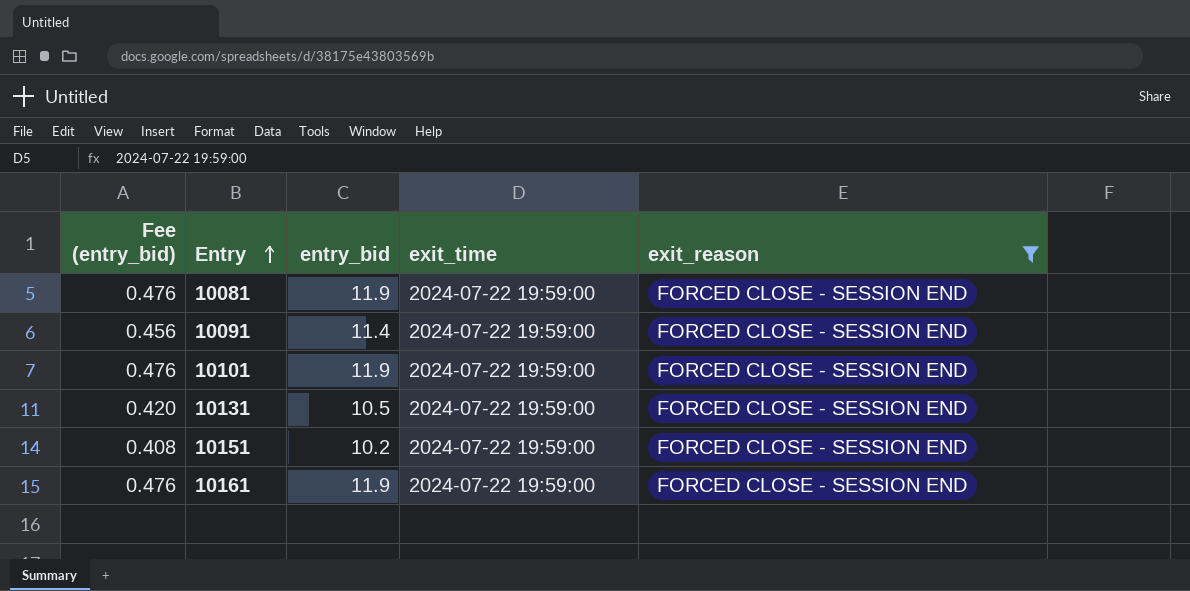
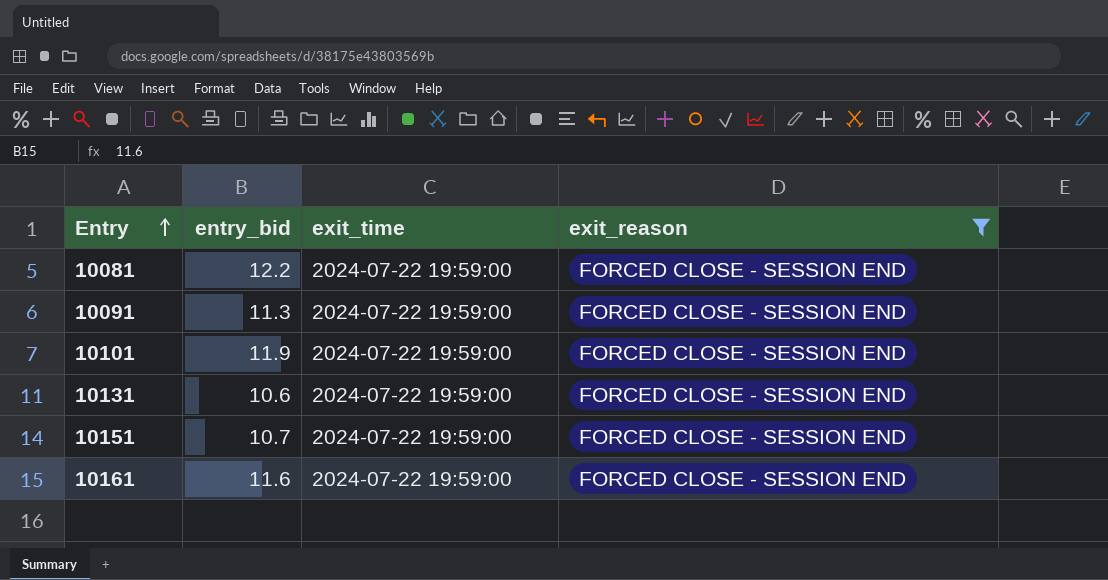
column Fee (entry_bid) | formula: [entry_bid] * 0.04 -> none
10081 | entry_bid: 11.9 -> 12.2
10091 | entry_bid: 11.4 -> 11.3
10131 | entry_bid: 10.5 -> 10.6
10151 | entry_bid: 10.2 -> 10.7
10161 | entry_bid: 11.9 -> 11.6

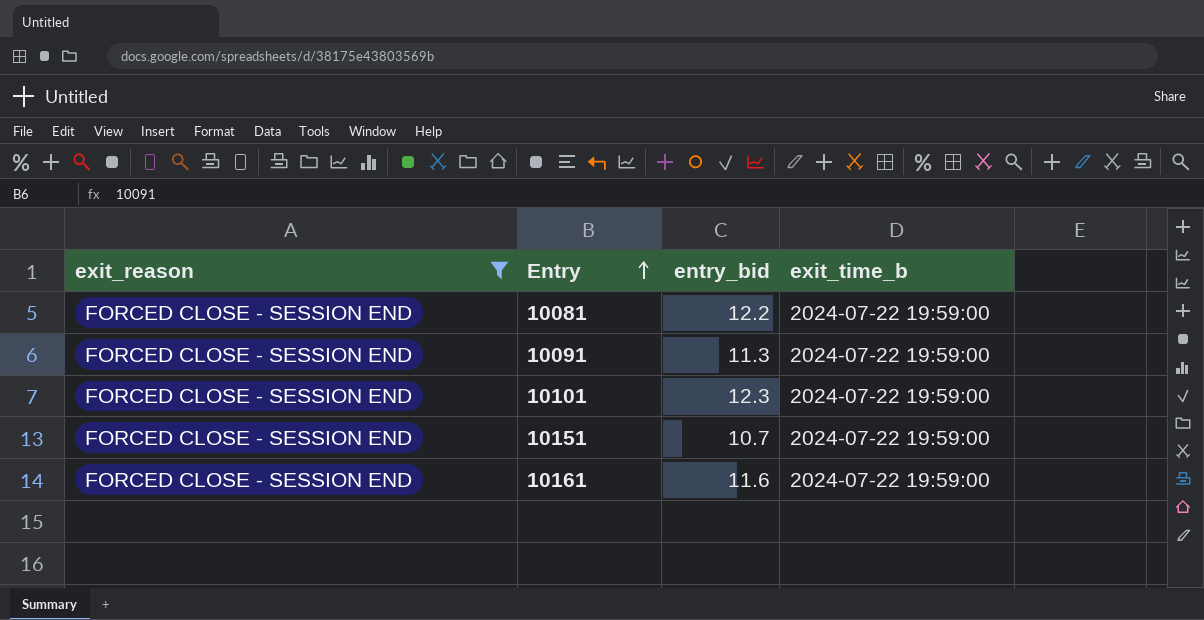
column exit_reason | position: 4 -> 1
column name: exit_time -> exit_time_b
row 10131: 10.6 | 2024-07-22 19:59:00 | FORCED CLOSE - SESSION END -> none
10101 | entry_bid: 11.9 -> 12.3

